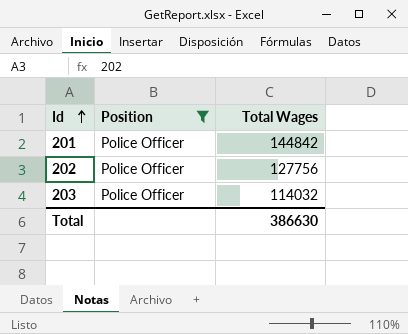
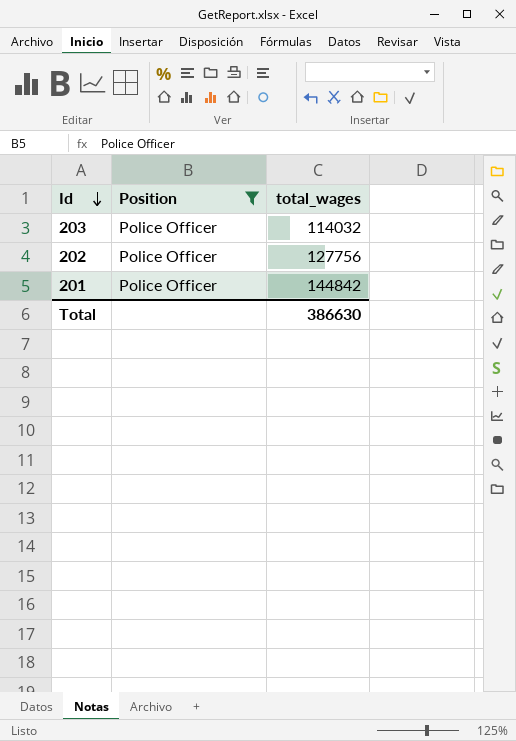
row order: Id ascending -> Id descending
column name: Total Wages -> total_wages

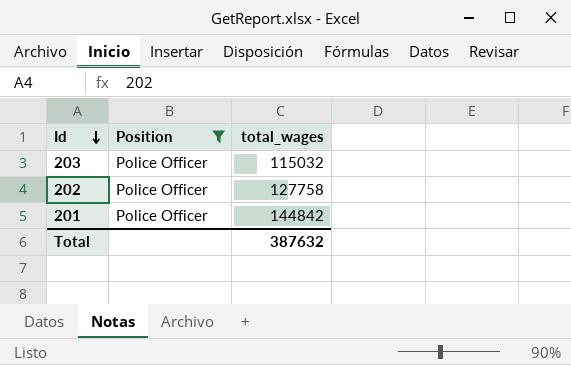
203 | total_wages: 114032 -> 115032
202 | total_wages: 127756 -> 127758
Total | total_wages: 386630 -> 387632

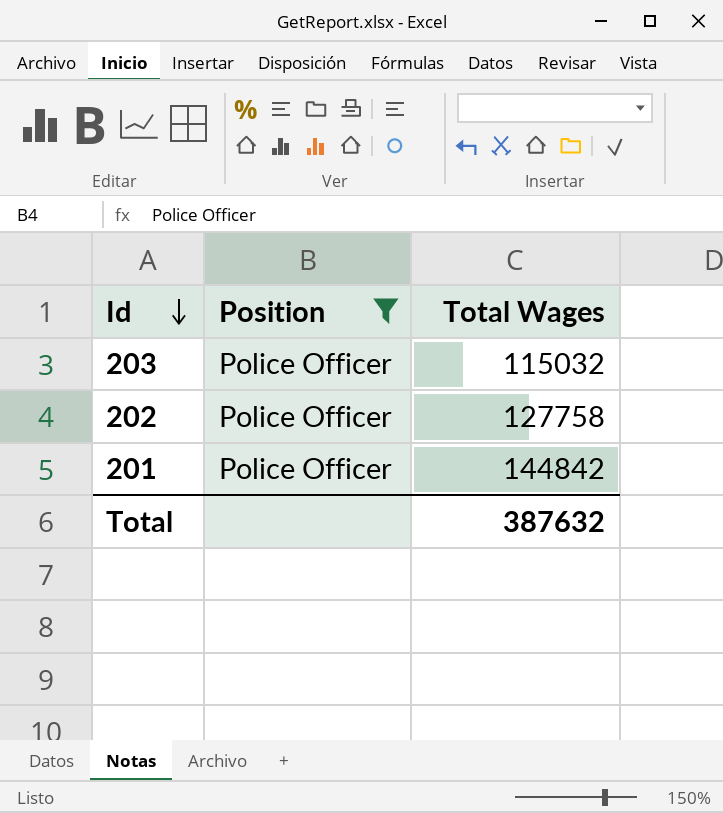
column name: total_wages -> Total Wages

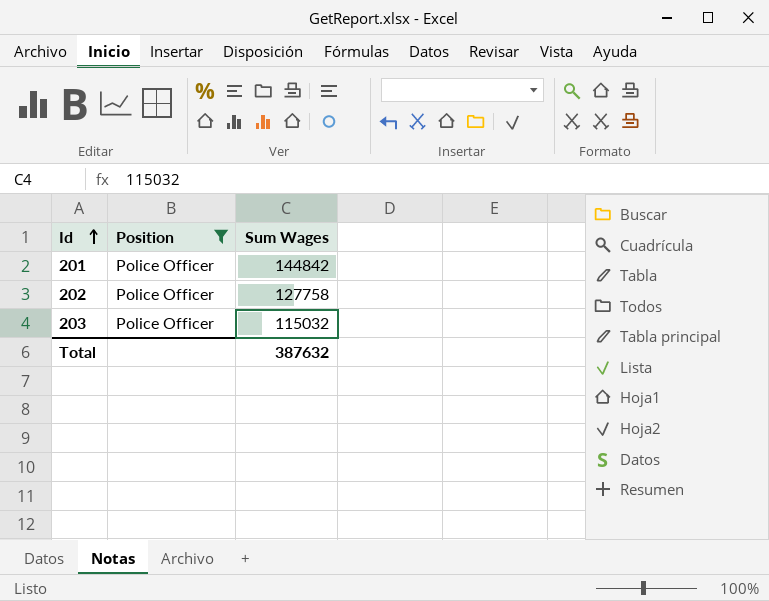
row order: Id descending -> Id ascending
column name: Total Wages -> Sum Wages

